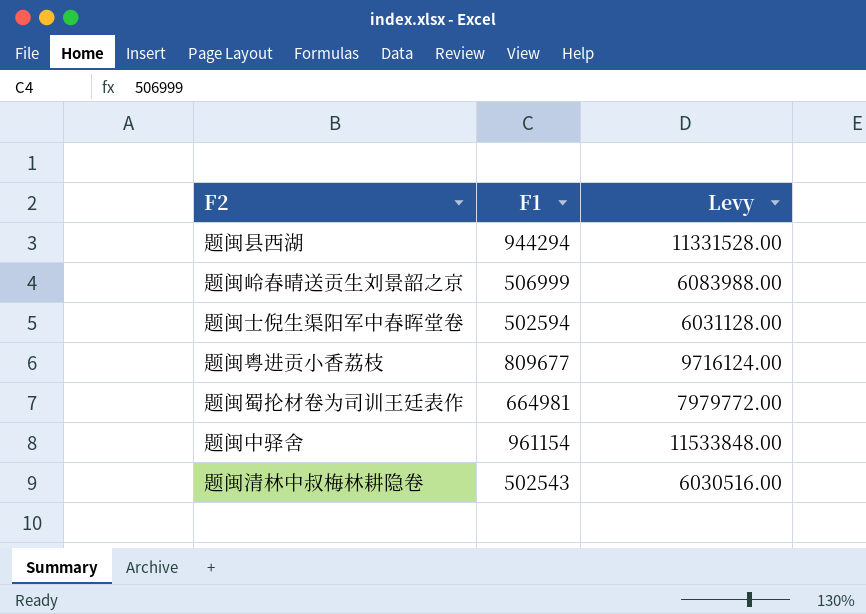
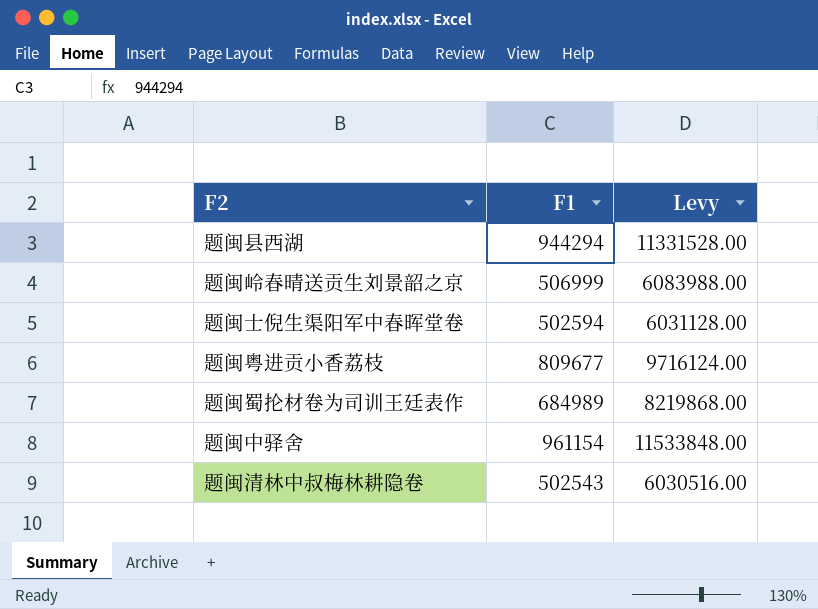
题闽蜀抡材卷为司训王廷表作 | F1: 664981 -> 684989
题闽蜀抡材卷为司训王廷表作 | Levy: 7979772.00 -> 8219868.00

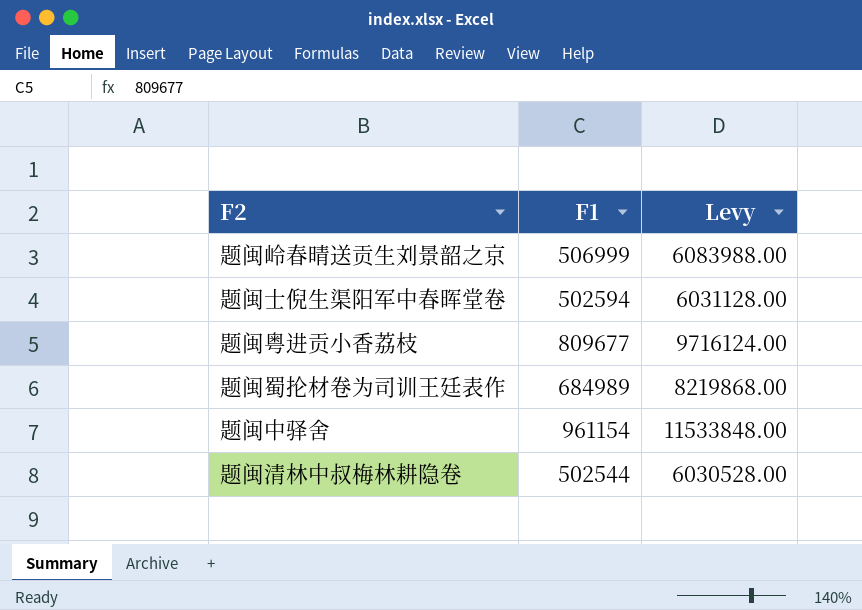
row 题闽县西湖: 944294 | 11331528.00 -> none
题闽清林中叔梅林耕隐卷 | F1: 502543 -> 502544
题闽清林中叔梅林耕隐卷 | Levy: 6030516.00 -> 6030528.00

